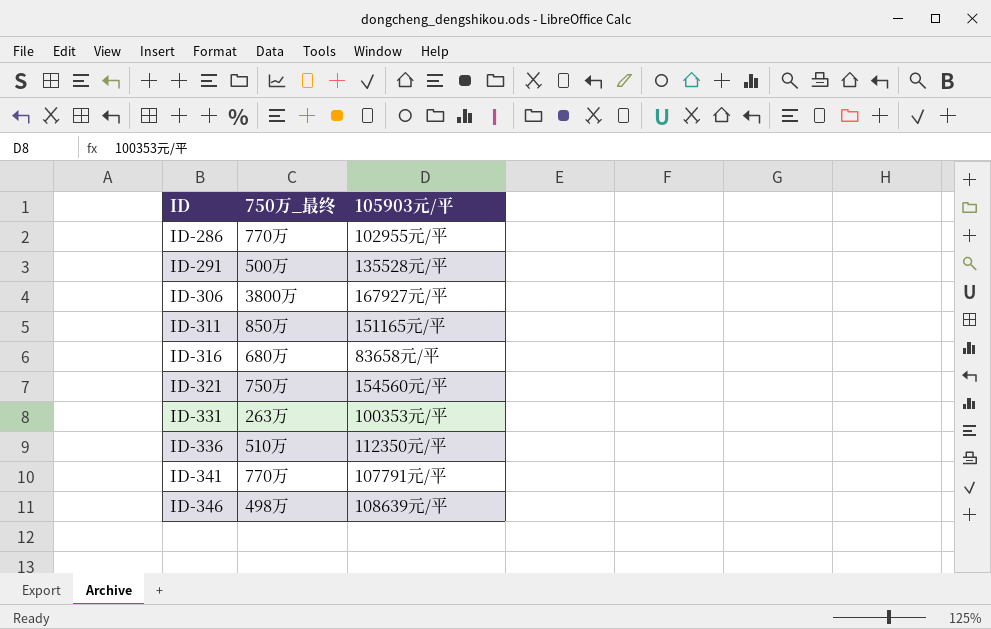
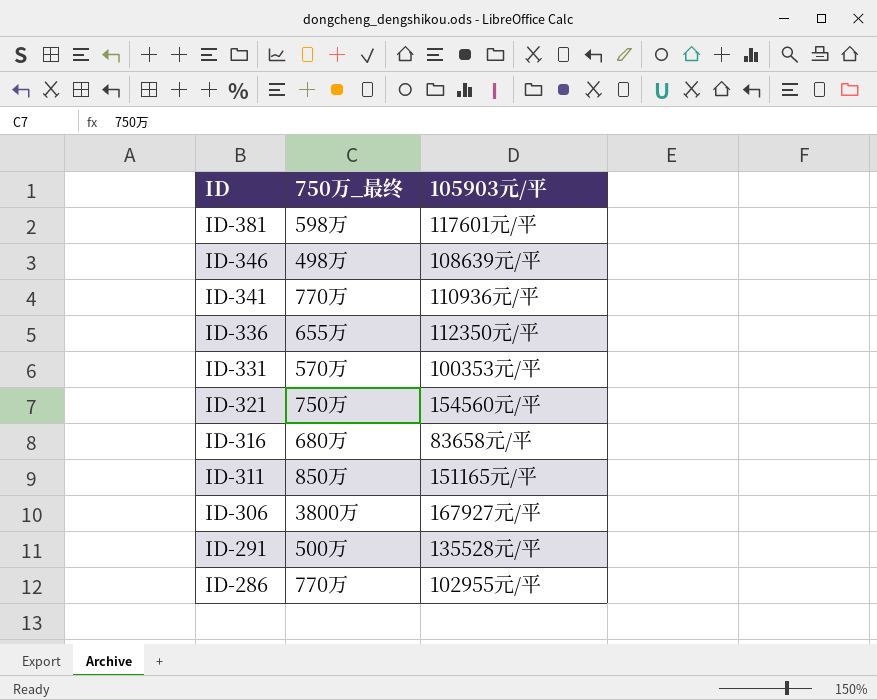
row order: ID ascending -> ID descending
row ID-381: none -> 598万 | 117601元/平
ID-341 | 105903元/平: 107791元/平 -> 110936元/平
ID-336 | 750万_最终: 510万 -> 655万
ID-331 | 750万_最终: 263万 -> 570万

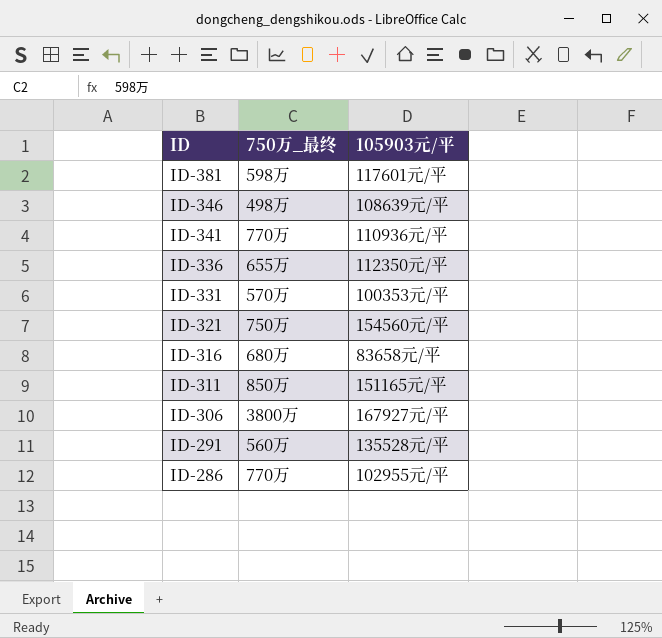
ID-291 | 750万_最终: 500万 -> 560万

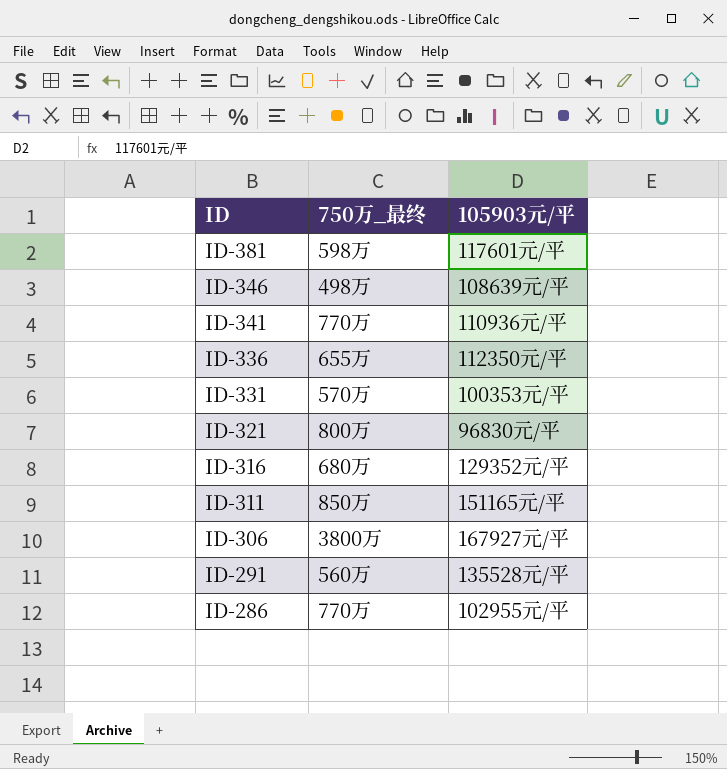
ID-321 | 750万_最终: 750万 -> 800万
ID-321 | 105903元/平: 154560元/平 -> 96830元/平
ID-316 | 105903元/平: 83658元/平 -> 129352元/平

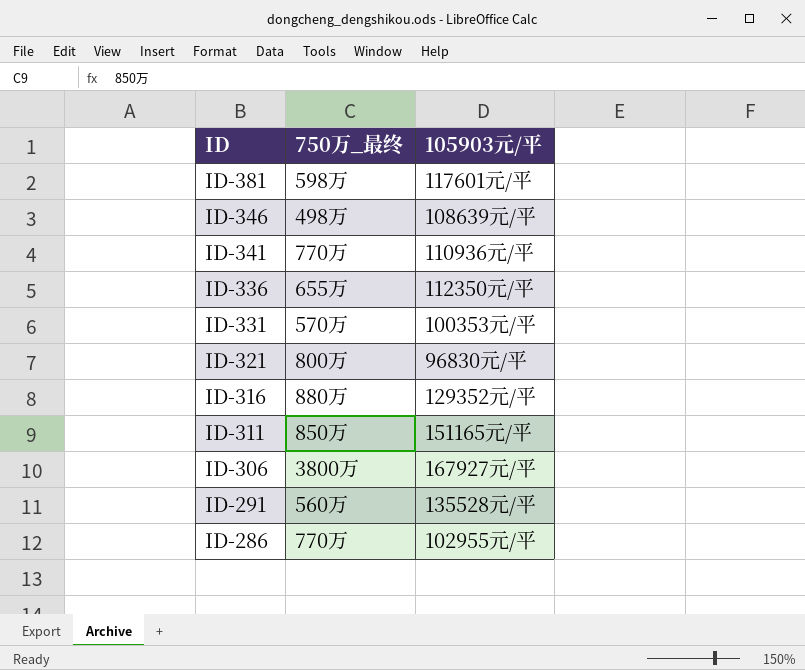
ID-316 | 750万_最终: 680万 -> 880万

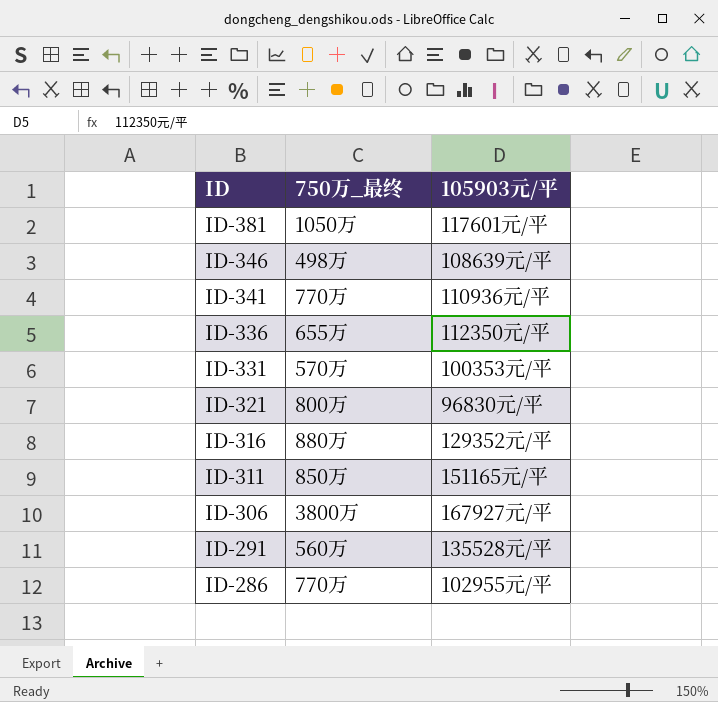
ID-381 | 750万_最终: 598万 -> 1050万

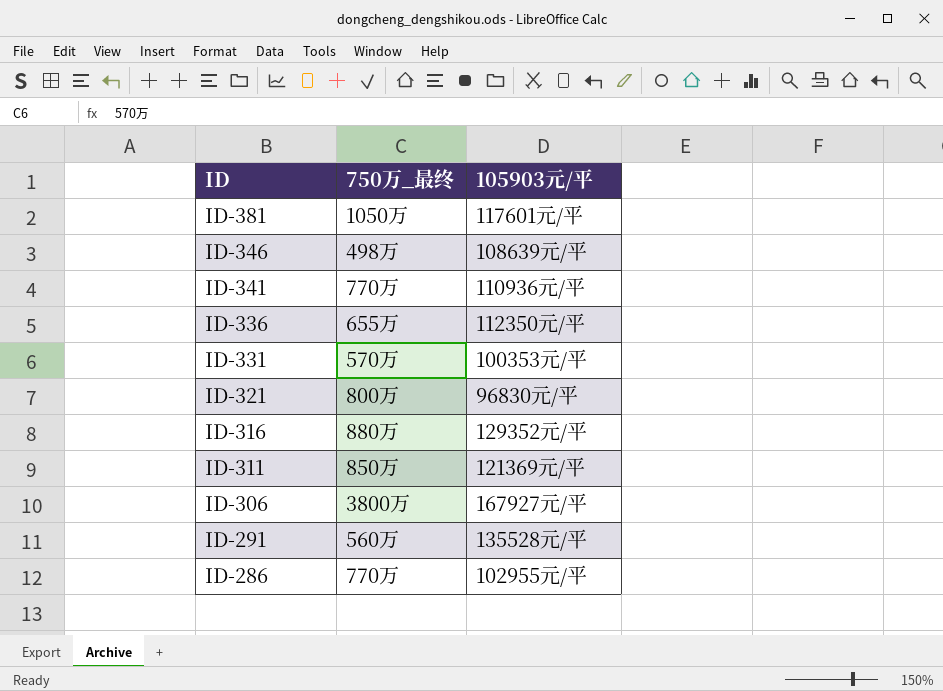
ID-311 | 105903元/平: 151165元/平 -> 121369元/平

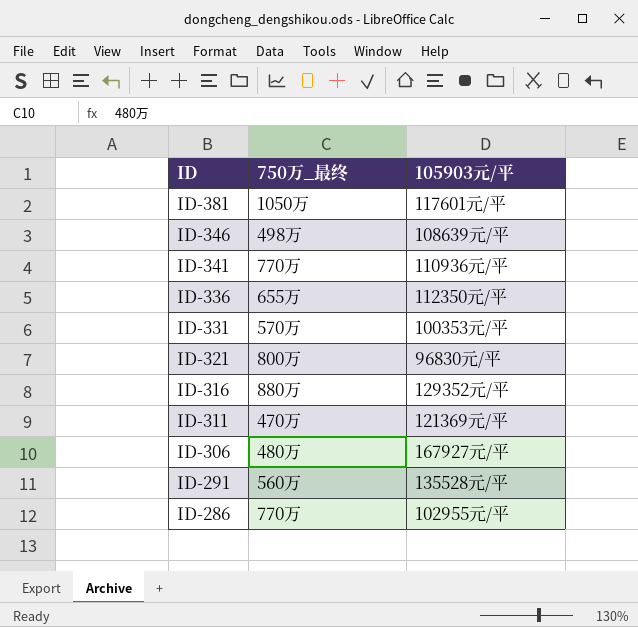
ID-311 | 750万_最终: 850万 -> 470万
ID-306 | 750万_最终: 3800万 -> 480万

